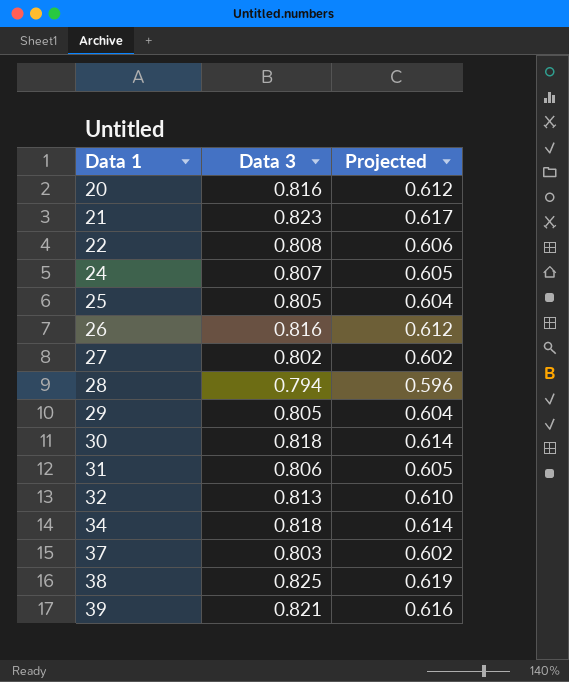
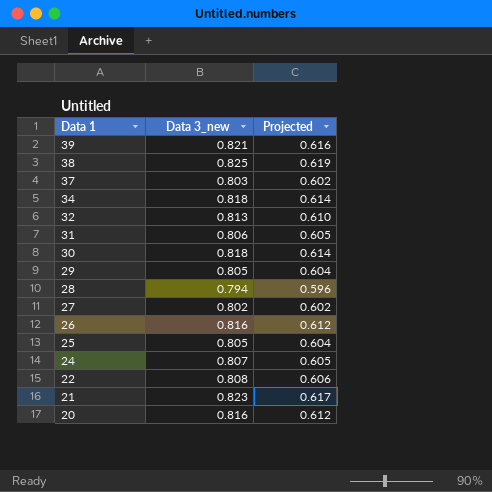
row order: Data 1 ascending -> Data 1 descending
column name: Data 3 -> Data 3_new

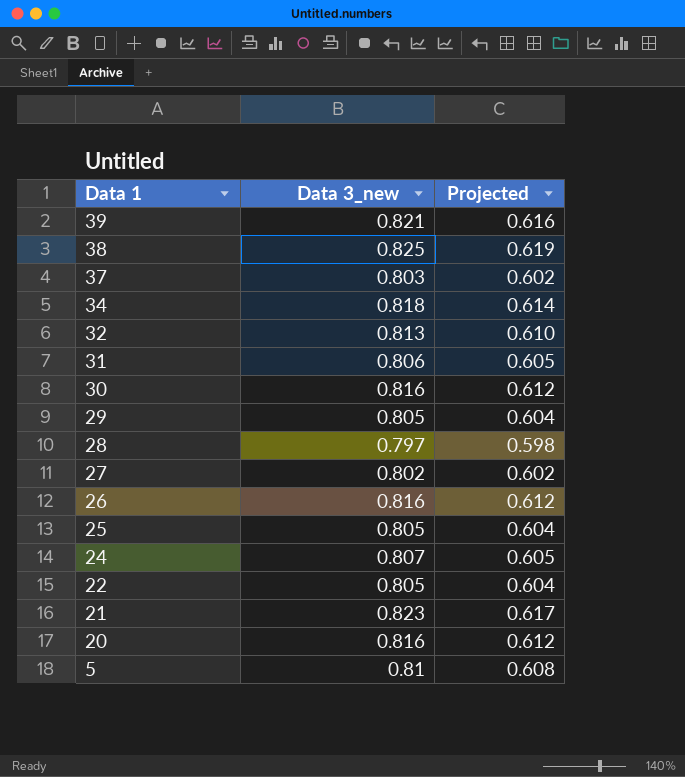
30 | Data 3_new: 0.818 -> 0.816
30 | Projected: 0.614 -> 0.612
28 | Data 3_new: 0.794 -> 0.797
28 | Projected: 0.596 -> 0.598
22 | Data 3_new: 0.808 -> 0.805
22 | Projected: 0.606 -> 0.604
row 5: none -> 0.81 | 0.608

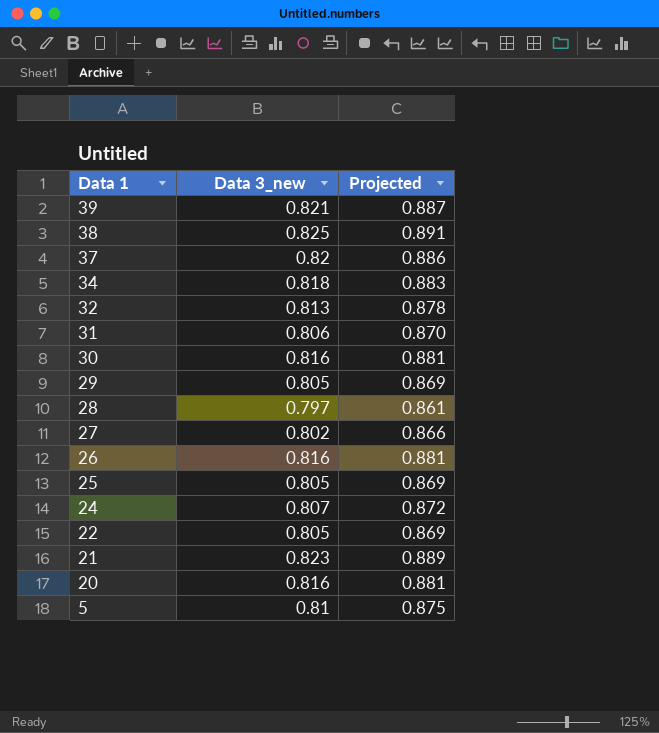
column Projected | formula: [Data 3_new] * 0.75 -> [Data 3_new] * 1.08
37 | Data 3_new: 0.803 -> 0.82

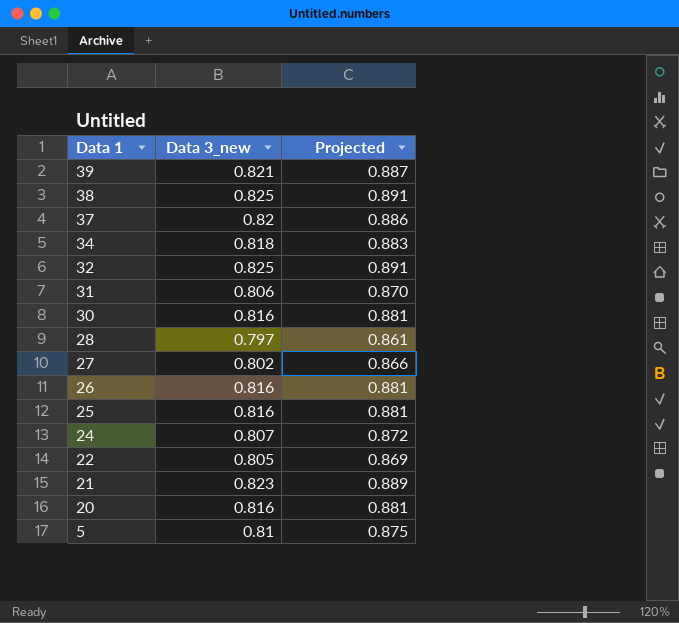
row 29: 0.805 | 0.869 -> none
32 | Data 3_new: 0.813 -> 0.825
32 | Projected: 0.878 -> 0.891
25 | Data 3_new: 0.805 -> 0.816
25 | Projected: 0.869 -> 0.881

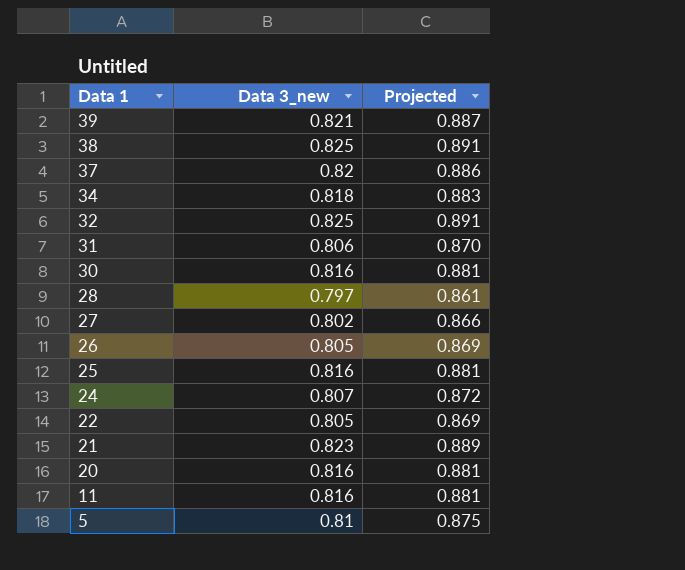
26 | Data 3_new: 0.816 -> 0.805
26 | Projected: 0.881 -> 0.869
row 11: none -> 0.816 | 0.881

